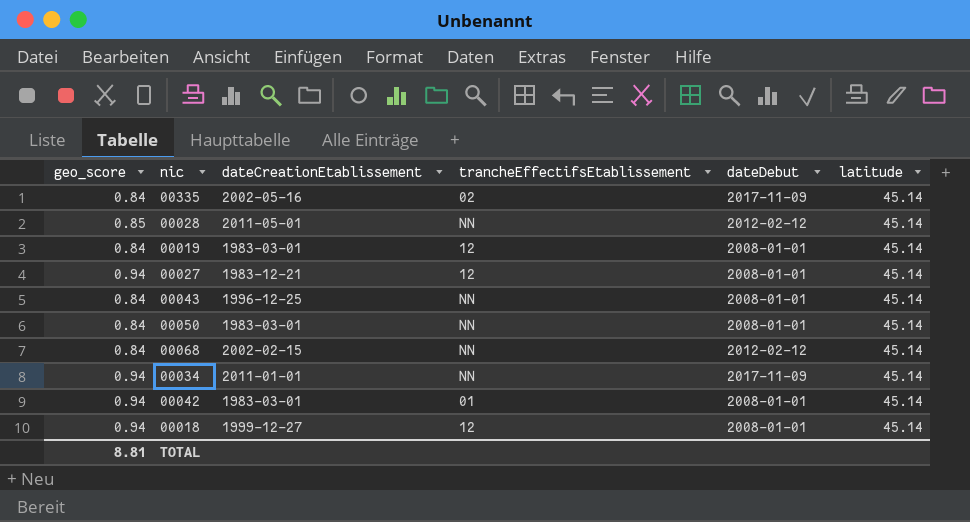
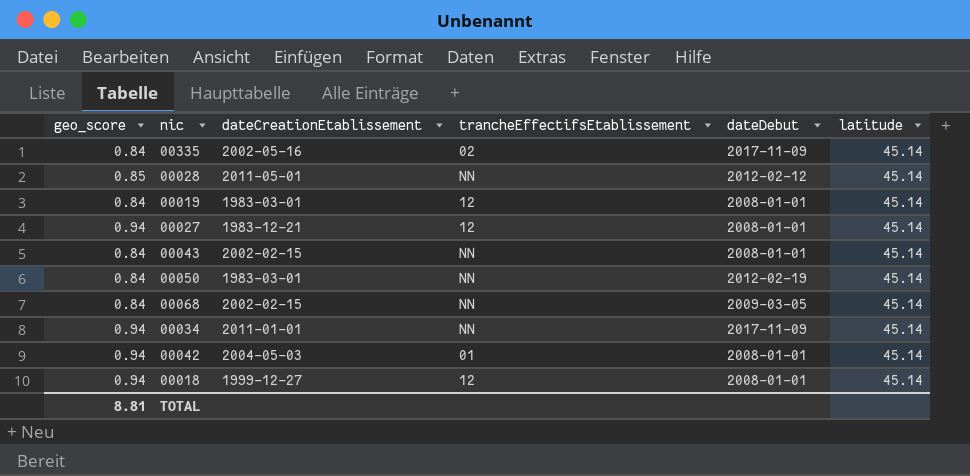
00043 | dateCreationEtablissement: 1996-12-25 -> 2002-02-15
00050 | dateDebut: 2008-01-01 -> 2012-02-19
00068 | dateDebut: 2012-02-12 -> 2009-03-05
00042 | dateCreationEtablissement: 1983-03-01 -> 2004-05-03

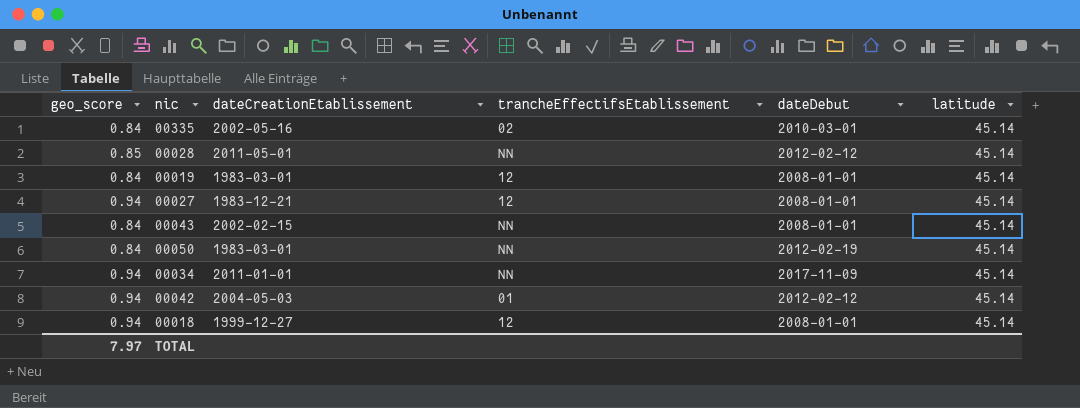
row 00068: 0.84 | 2002-02-15 | NN | 2009-03-05 | 45.14 -> none
00335 | dateDebut: 2017-11-09 -> 2010-03-01
00042 | dateDebut: 2008-01-01 -> 2012-02-12
TOTAL | geo_score: 8.81 -> 7.97

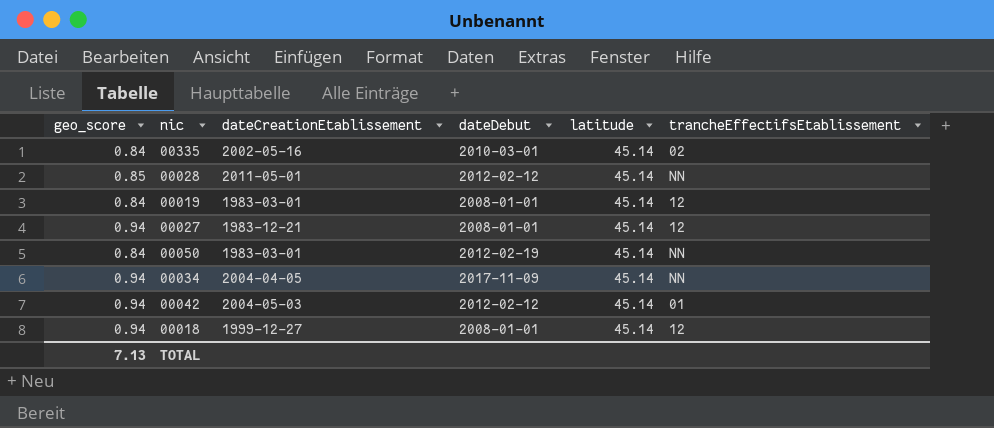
column trancheEffectifsEtablissement | position: 4 -> 6
row 00043: 0.84 | 2002-02-15 | NN | 2008-01-01 | 45.14 -> none
00034 | dateCreationEtablissement: 2011-01-01 -> 2004-04-05
TOTAL | geo_score: 7.97 -> 7.13

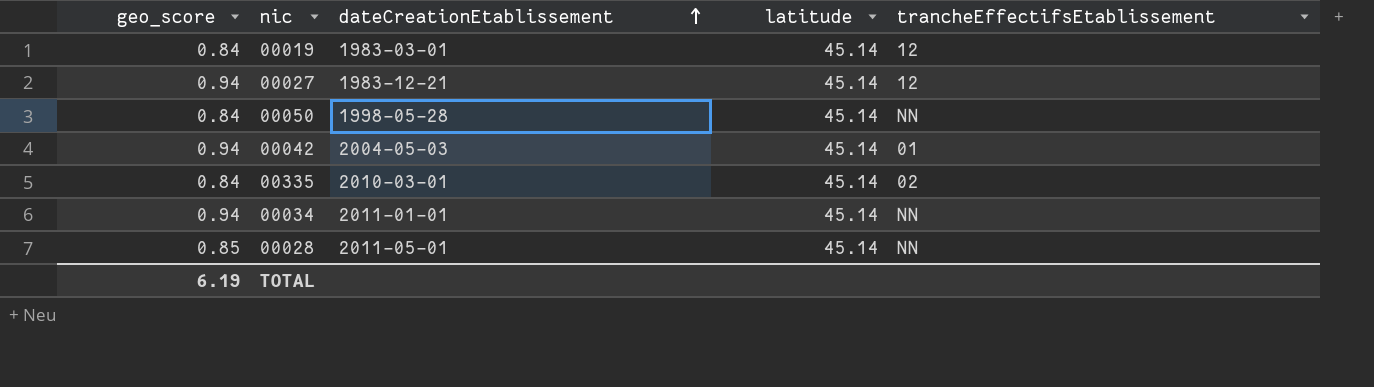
row order: none -> dateCreationEtablissement ascending
column dateDebut | position: 4 -> none
row 00018: 0.94 | 1999-12-27 | 2008-01-01 | 45.14 | 12 -> none
00050 | dateCreationEtablissement: 1983-03-01 -> 1998-05-28
00335 | dateCreationEtablissement: 2002-05-16 -> 2010-03-01
00034 | dateCreationEtablissement: 2004-04-05 -> 2011-01-01
TOTAL | geo_score: 7.13 -> 6.19

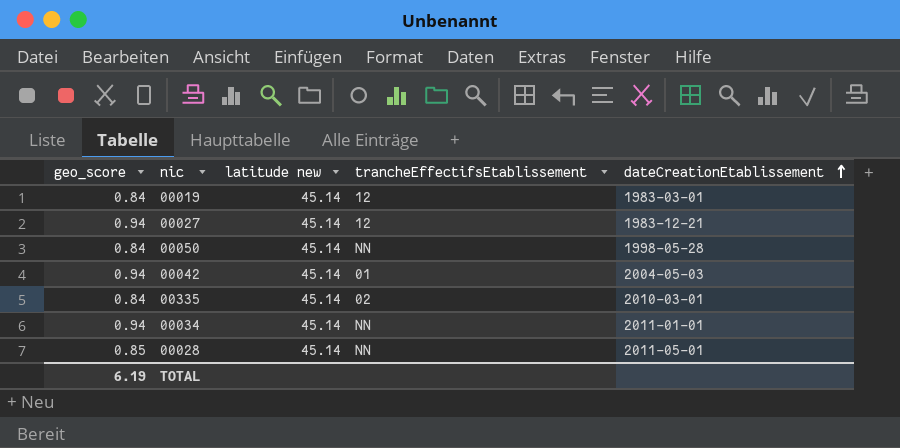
column name: latitude -> latitude new
column dateCreationEtablissement | position: 3 -> 5

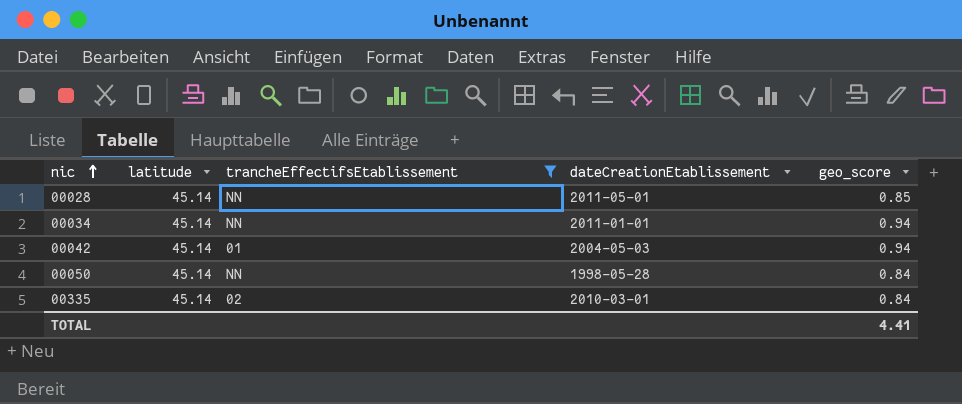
filter: none -> trancheEffectifsEtablissement != 12
row order: dateCreationEtablissement ascending -> nic ascending
column name: latitude new -> latitude
column geo_score | position: 1 -> 5
TOTAL | geo_score: 6.19 -> 4.41

